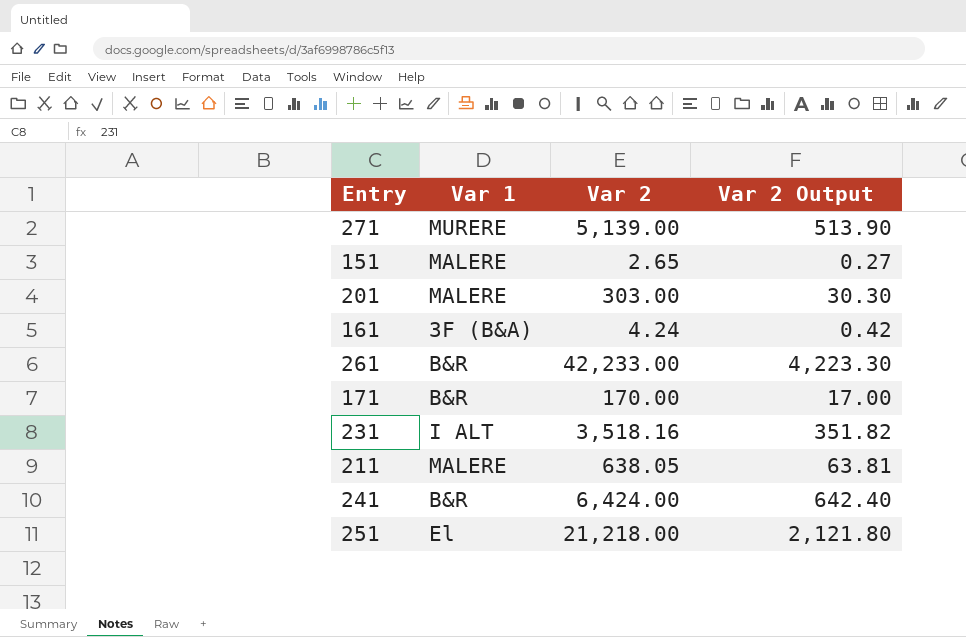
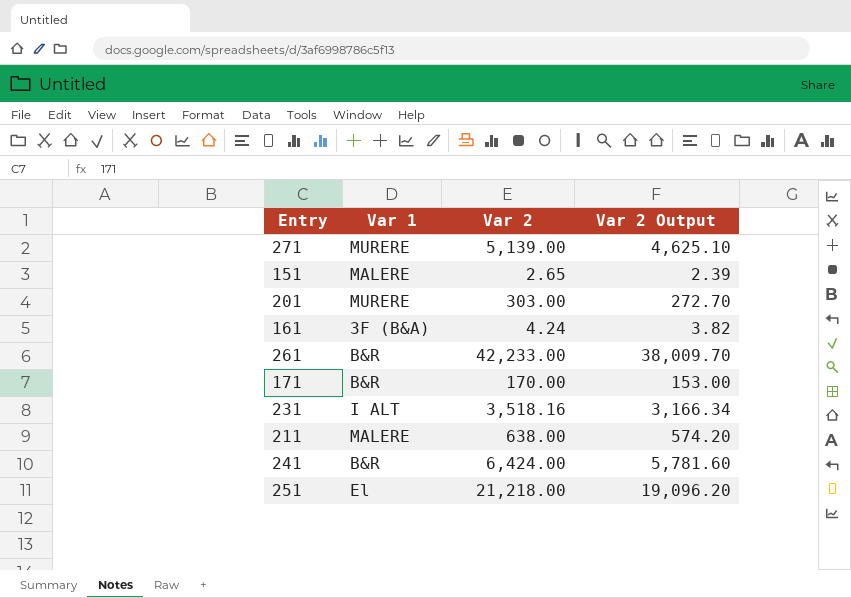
column Var 2 Output | formula: [Var 2] * 0.1 -> [Var 2] * 0.9
201 | Var 1: MALERE -> MURERE
211 | Var 2: 638.05 -> 638.00

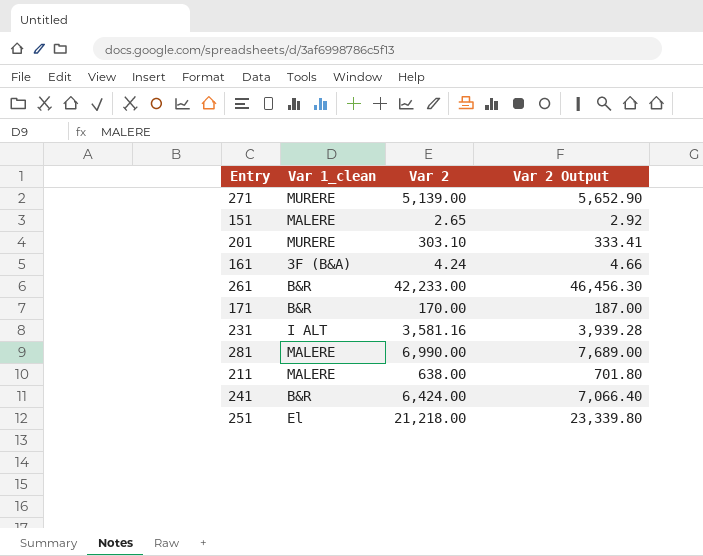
column name: Var 1 -> Var 1_clean
column Var 2 Output | formula: [Var 2] * 0.9 -> [Var 2] * 1.1
201 | Var 2: 303.00 -> 303.10
231 | Var 2: 3,518.16 -> 3,581.16
row 281: none -> MALERE | 6,990.00 | 7,689.00

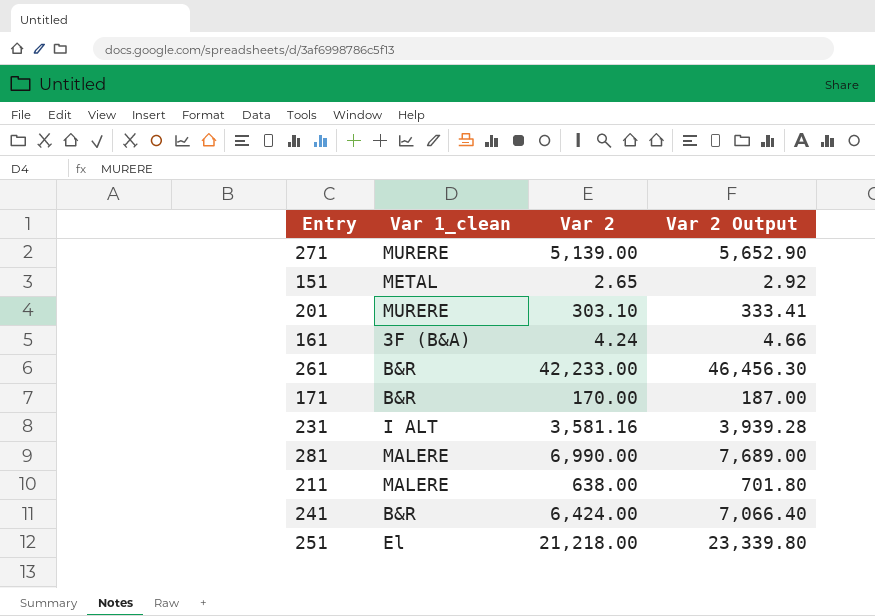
151 | Var 1_clean: MALERE -> METAL

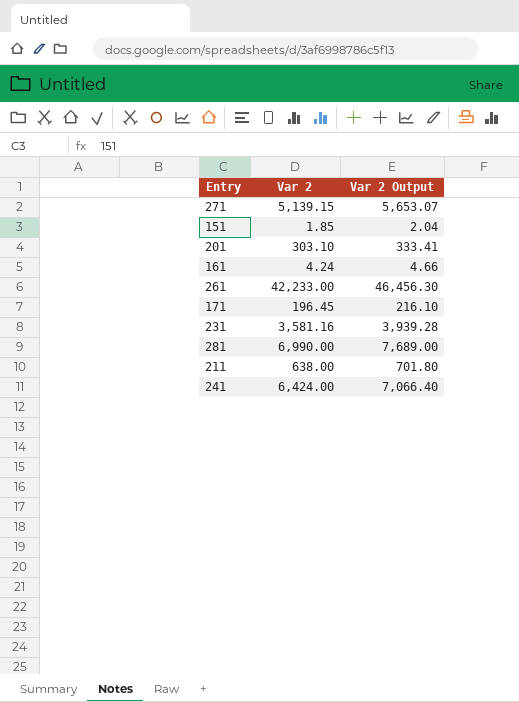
column Var 1_clean | position: 2 -> none
row 251: El | 21,218.00 | 23,339.80 -> none
271 | Var 2: 5,139.00 -> 5,139.15
271 | Var 2 Output: 5,652.90 -> 5,653.07
151 | Var 2: 2.65 -> 1.85
151 | Var 2 Output: 2.92 -> 2.04
171 | Var 2: 170.00 -> 196.45
171 | Var 2 Output: 187.00 -> 216.10

